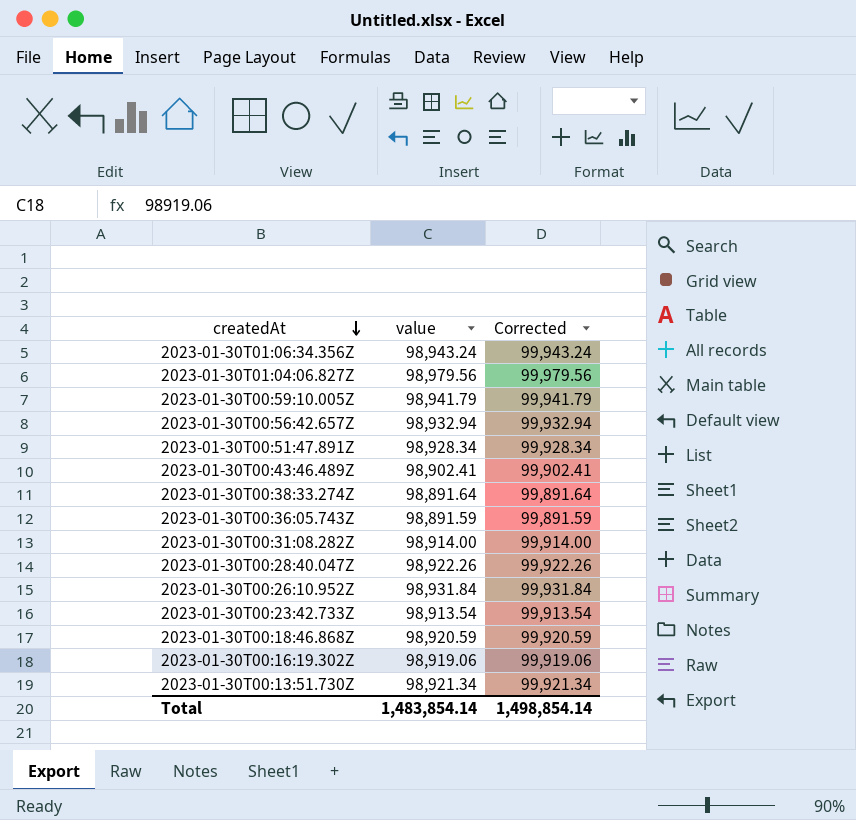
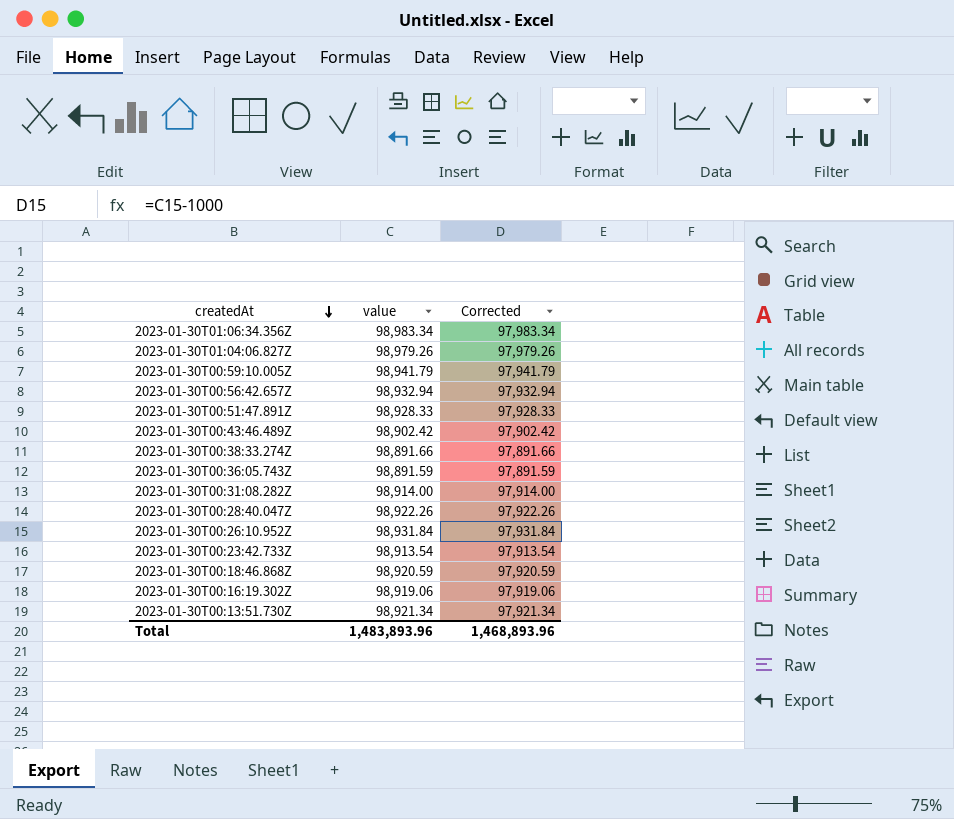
column Corrected | formula: [value] + 1000 -> [value] - 1000
2023-01-30T01:06:34.356Z | value: 98,943.24 -> 98,983.34
2023-01-30T01:04:06.827Z | value: 98,979.56 -> 98,979.26
2023-01-30T00:51:47.891Z | value: 98,928.34 -> 98,928.33
2023-01-30T00:43:46.489Z | value: 98,902.41 -> 98,902.42
2023-01-30T00:38:33.274Z | value: 98,891.64 -> 98,891.66
Total | value: 1,483,854.14 -> 1,483,893.96
Total | Corrected: 1,498,854.14 -> 1,468,893.96

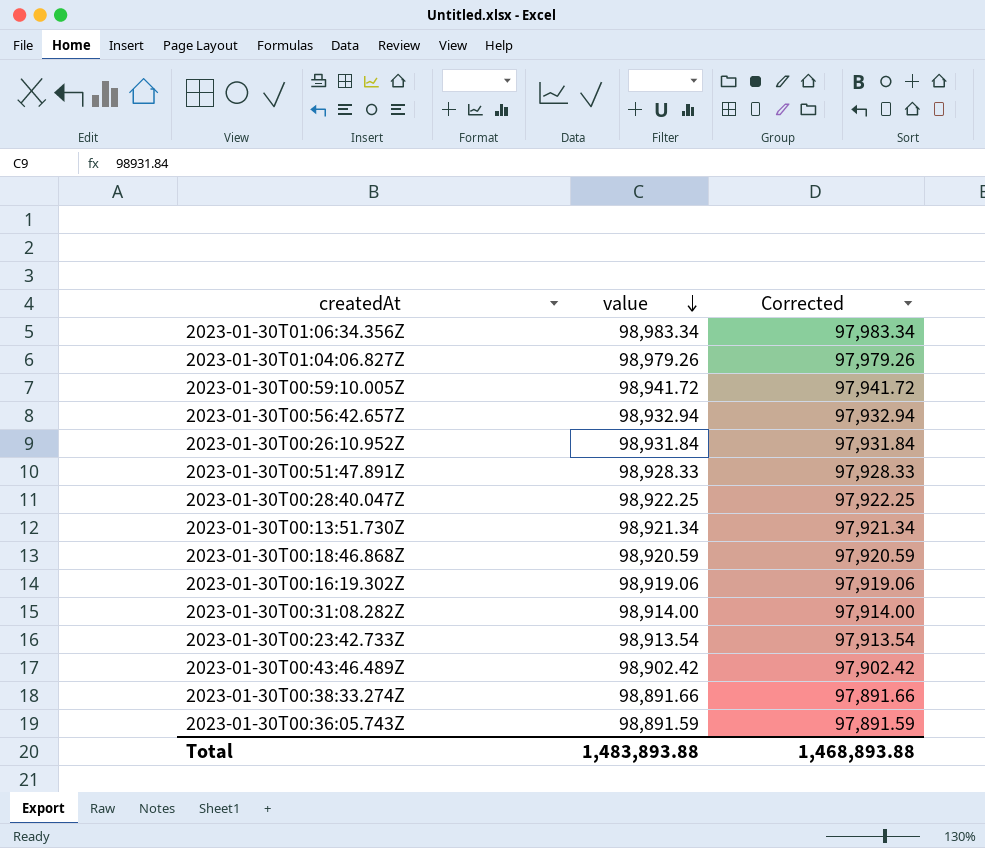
row order: createdAt descending -> value descending
2023-01-30T00:59:10.005Z | value: 98,941.79 -> 98,941.72
2023-01-30T00:59:10.005Z | Corrected: 97,941.79 -> 97,941.72
2023-01-30T00:28:40.047Z | value: 98,922.26 -> 98,922.25
2023-01-30T00:28:40.047Z | Corrected: 97,922.26 -> 97,922.25
Total | value: 1,483,893.96 -> 1,483,893.88
Total | Corrected: 1,468,893.96 -> 1,468,893.88

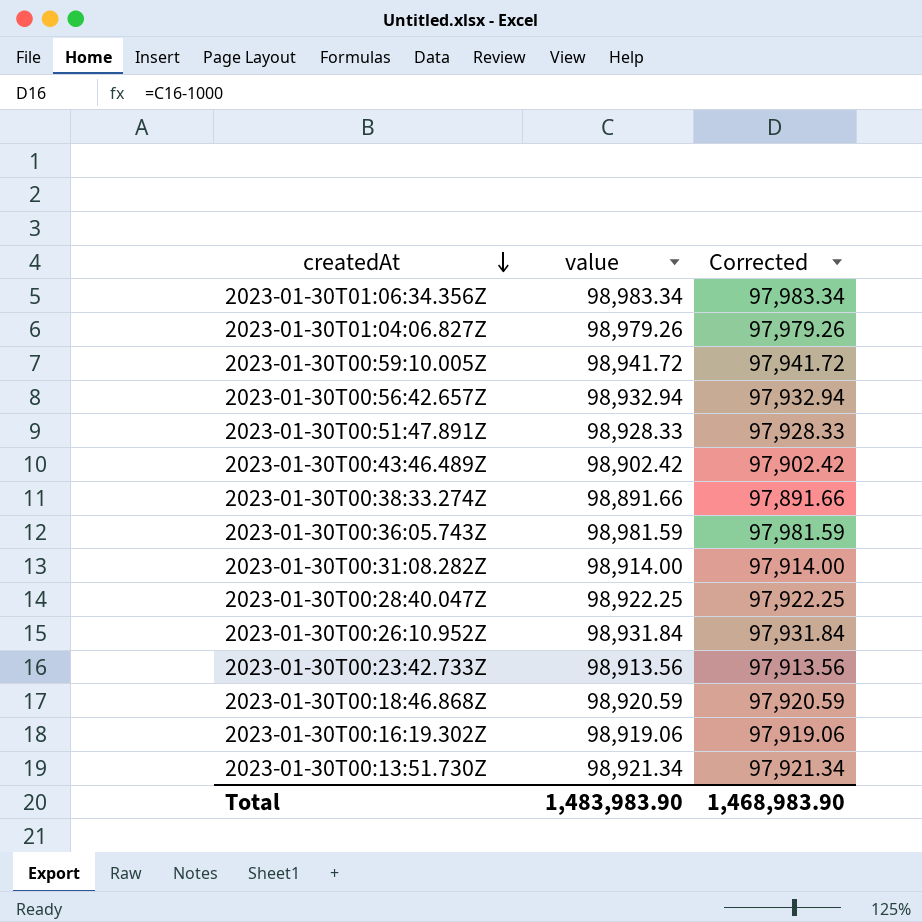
row order: value descending -> createdAt descending
2023-01-30T00:36:05.743Z | value: 98,891.59 -> 98,981.59
2023-01-30T00:36:05.743Z | Corrected: 97,891.59 -> 97,981.59
2023-01-30T00:23:42.733Z | value: 98,913.54 -> 98,913.56
2023-01-30T00:23:42.733Z | Corrected: 97,913.54 -> 97,913.56
Total | value: 1,483,893.88 -> 1,483,983.90
Total | Corrected: 1,468,893.88 -> 1,468,983.90

